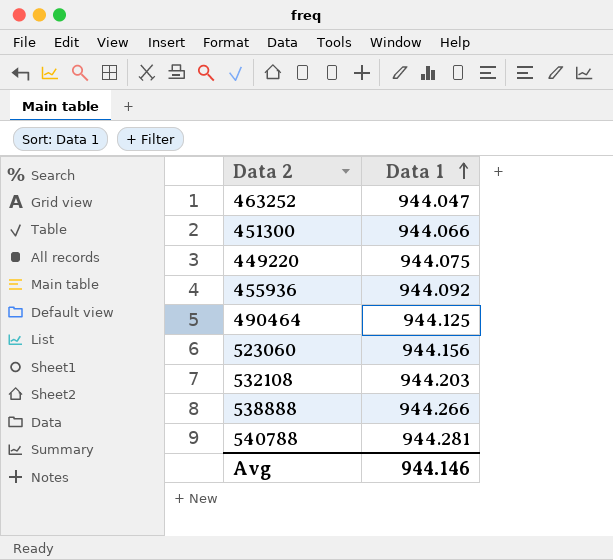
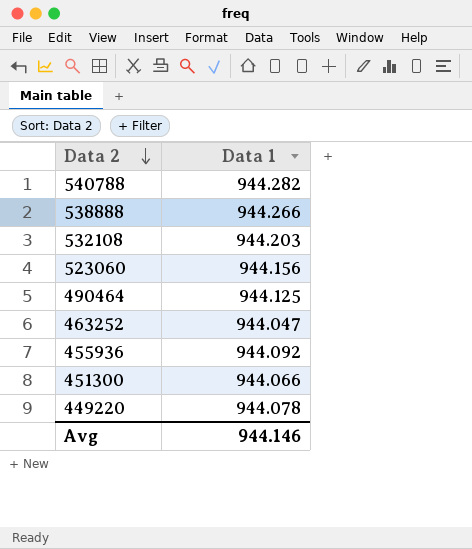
row order: Data 1 ascending -> Data 2 descending
540788 | Data 1: 944.281 -> 944.282
449220 | Data 1: 944.075 -> 944.078

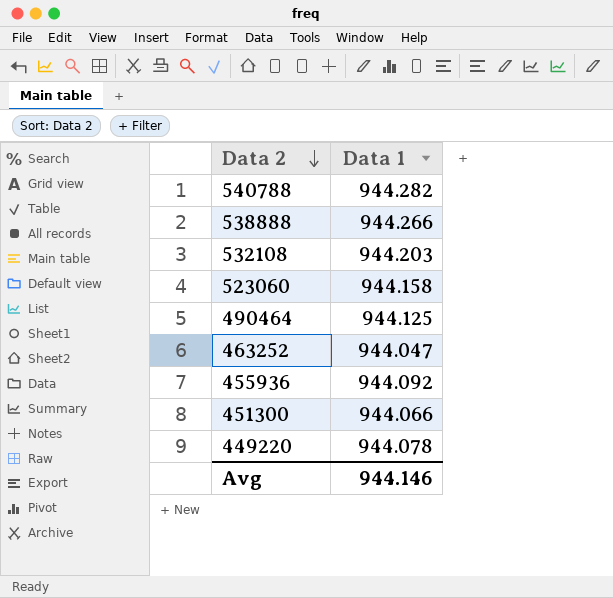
523060 | Data 1: 944.156 -> 944.158

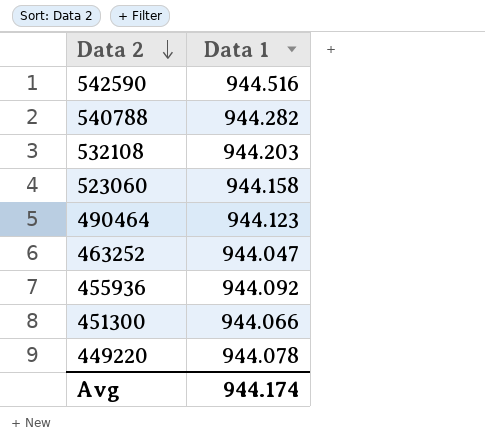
row 538888: 944.266 -> none
row 542590: none -> 944.516
490464 | Data 1: 944.125 -> 944.123
Avg | Data 1: 944.146 -> 944.174

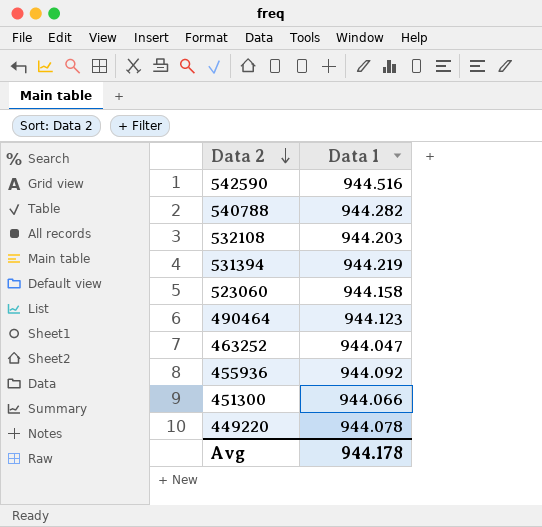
row 531394: none -> 944.219
Avg | Data 1: 944.174 -> 944.178

